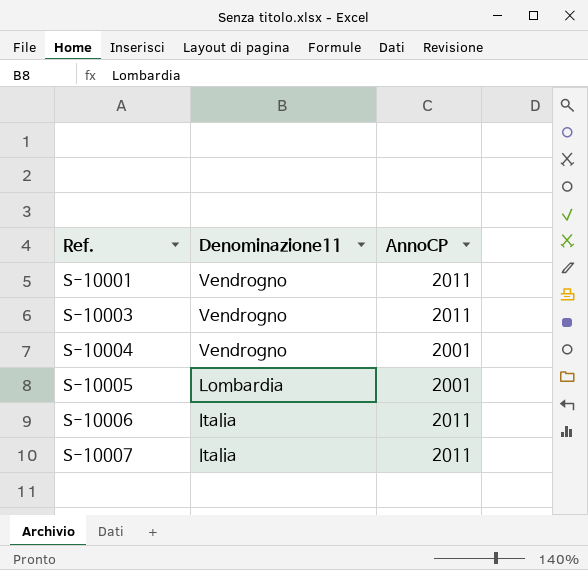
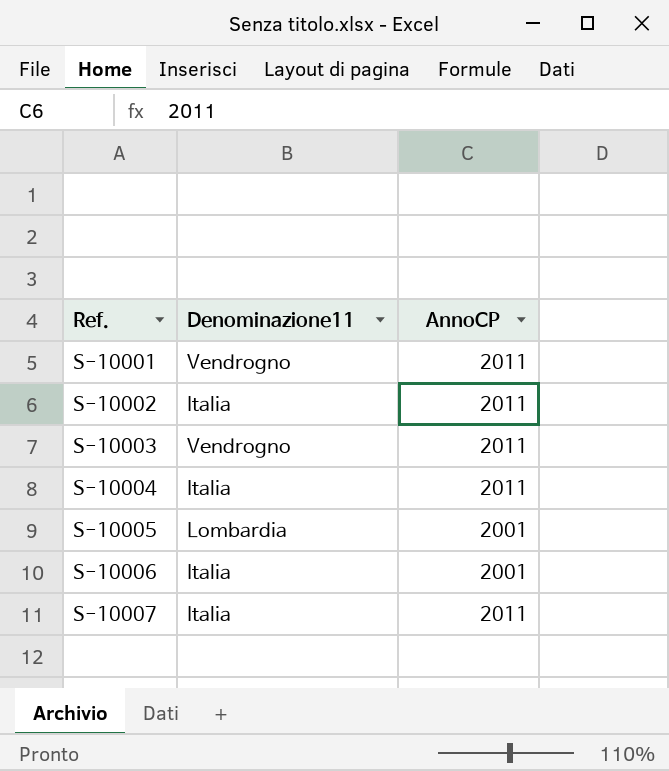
row S-10002: none -> Italia | 2011
S-10004 | Denominazione11: Vendrogno -> Italia
S-10004 | AnnoCP: 2001 -> 2011
S-10006 | AnnoCP: 2011 -> 2001

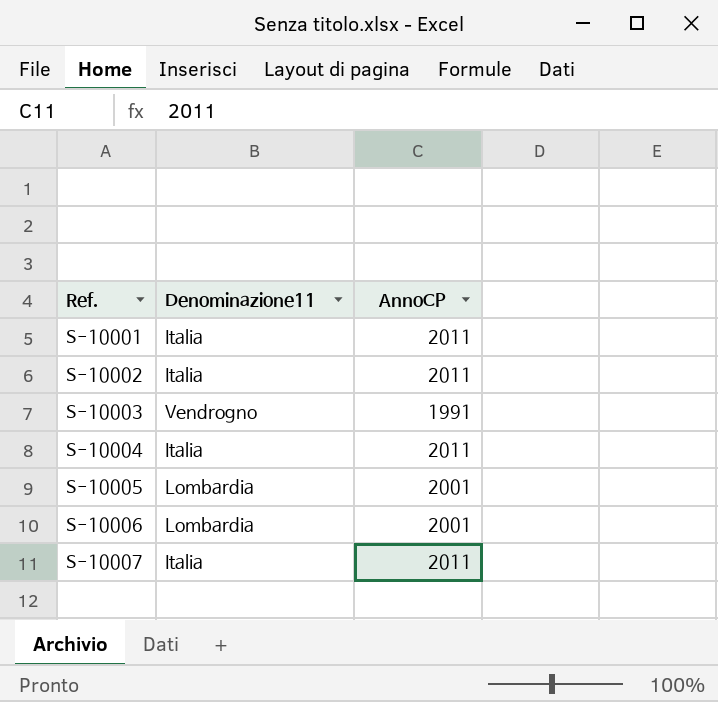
S-10001 | Denominazione11: Vendrogno -> Italia
S-10003 | AnnoCP: 2011 -> 1991
S-10006 | Denominazione11: Italia -> Lombardia

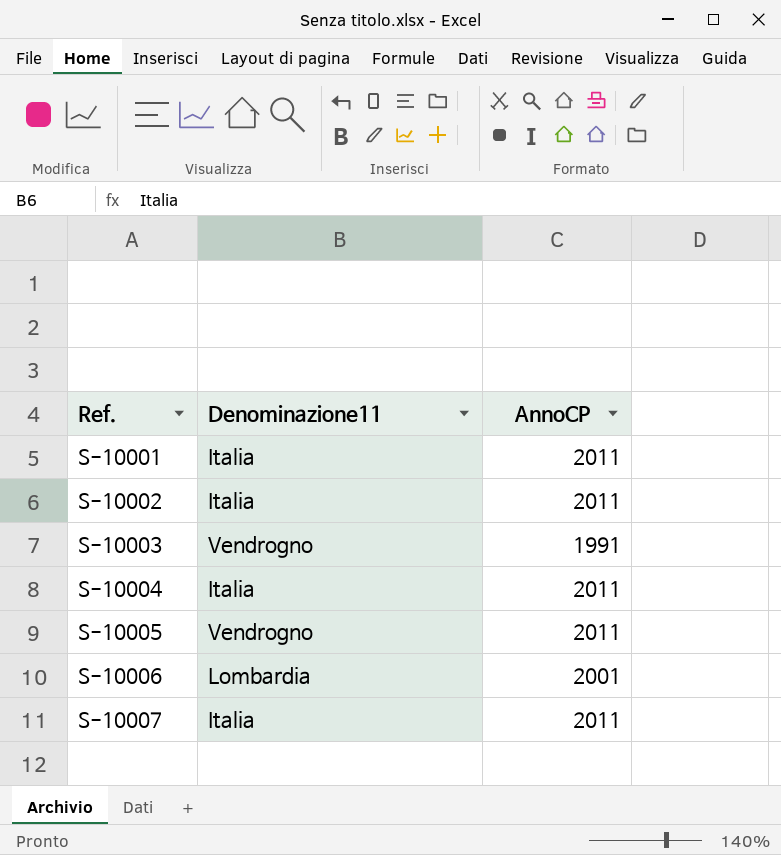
S-10005 | Denominazione11: Lombardia -> Vendrogno
S-10005 | AnnoCP: 2001 -> 2011

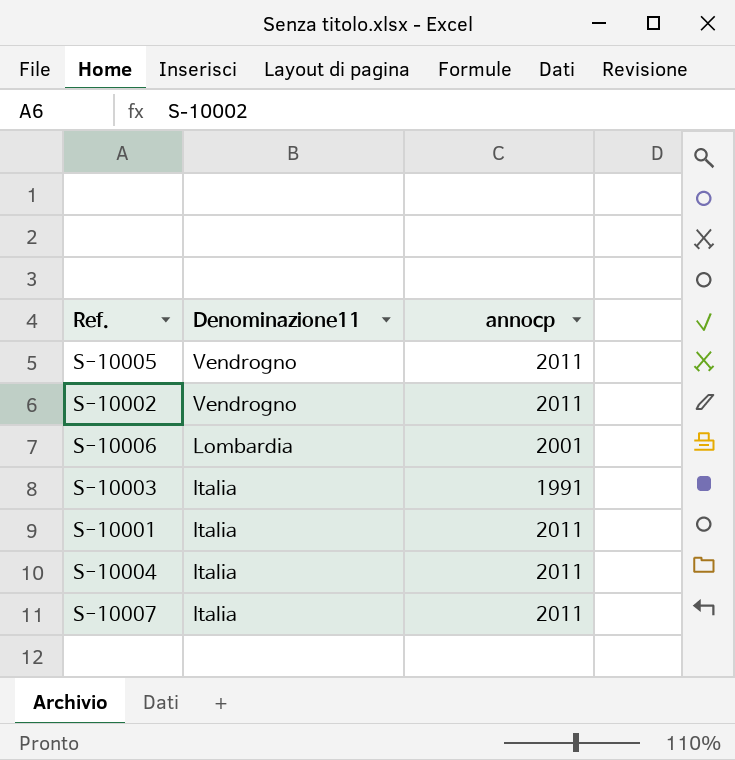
row order: Ref. ascending -> Denominazione11 descending
column name: AnnoCP -> annocp
S-10002 | Denominazione11: Italia -> Vendrogno
S-10003 | Denominazione11: Vendrogno -> Italia

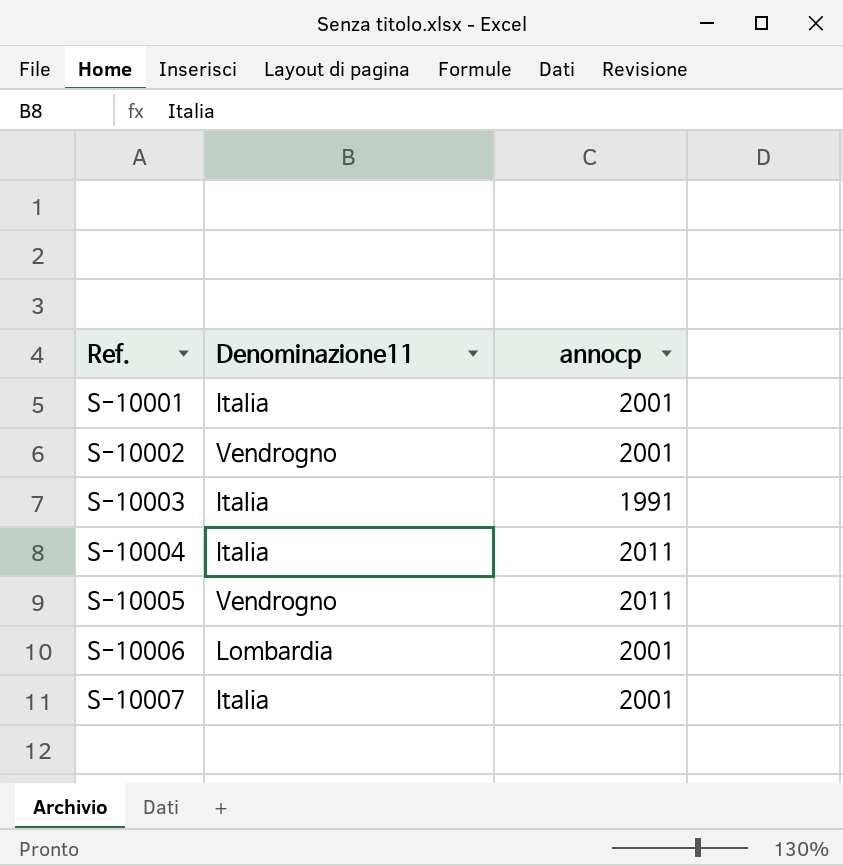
row order: Denominazione11 descending -> Ref. ascending
S-10001 | annocp: 2011 -> 2001
S-10002 | annocp: 2011 -> 2001
S-10007 | annocp: 2011 -> 2001

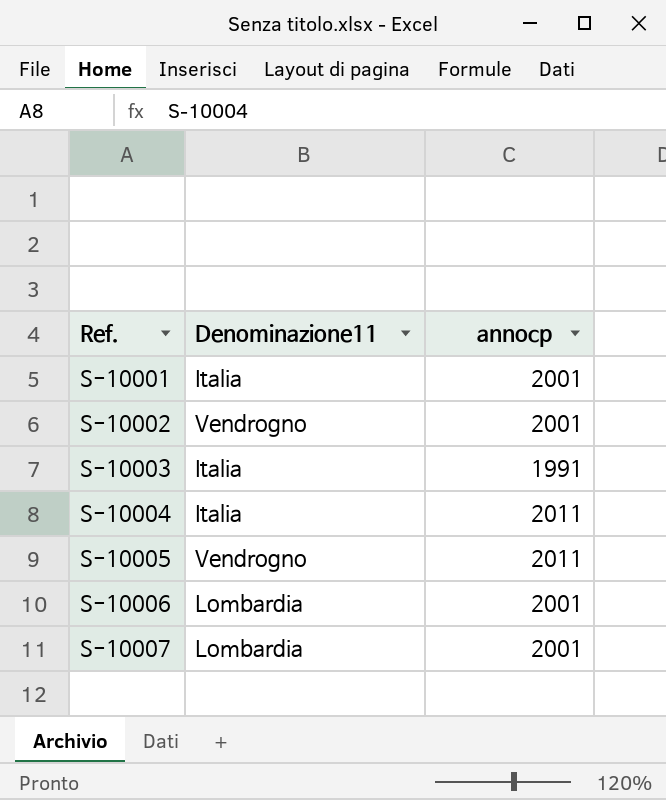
S-10007 | Denominazione11: Italia -> Lombardia

